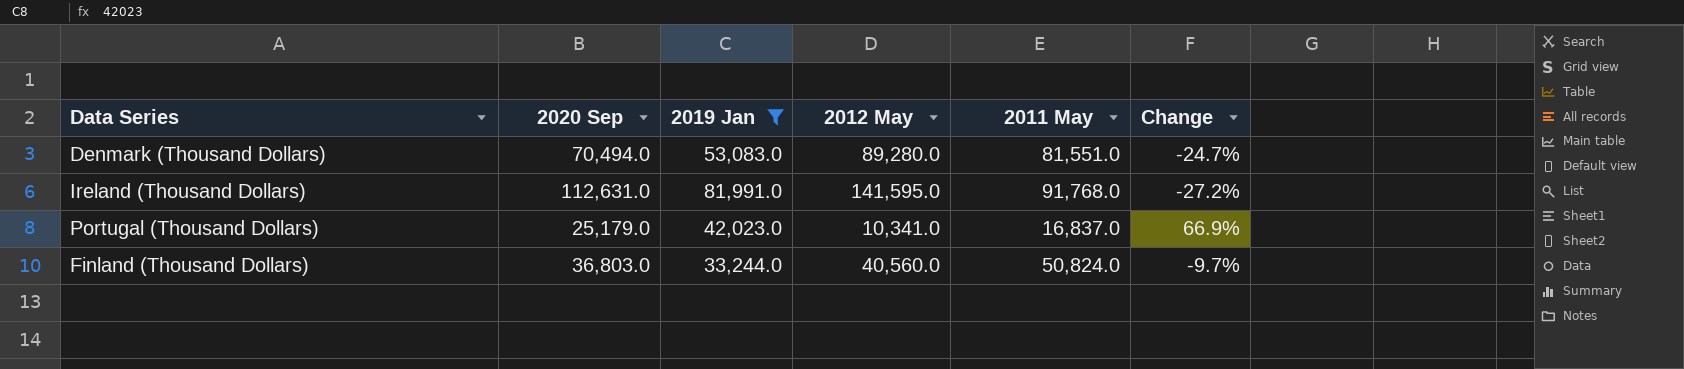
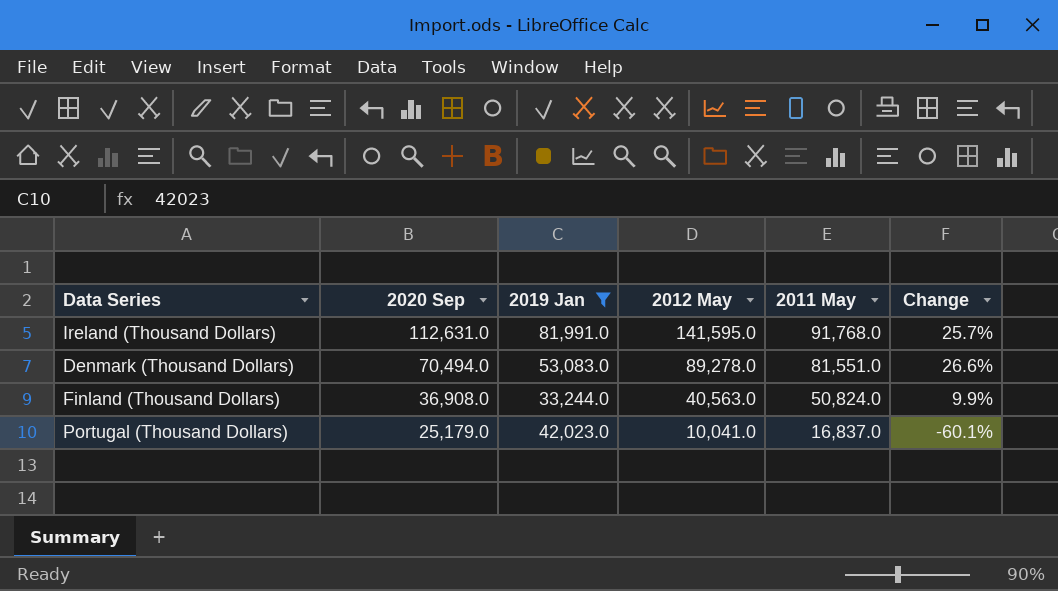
row order: none -> 2020 Sep descending
column Change | formula: ([2019 Jan] - [2020 Sep]) / [2020 Sep] -> ([2012 May] - [2020 Sep]) / [2020 Sep]
Denmark (Thousand Dollars) | 2012 May: 89,280.0 -> 89,278.0
Finland (Thousand Dollars) | 2020 Sep: 36,803.0 -> 36,908.0
Finland (Thousand Dollars) | 2012 May: 40,560.0 -> 40,563.0
Portugal (Thousand Dollars) | 2012 May: 10,341.0 -> 10,041.0

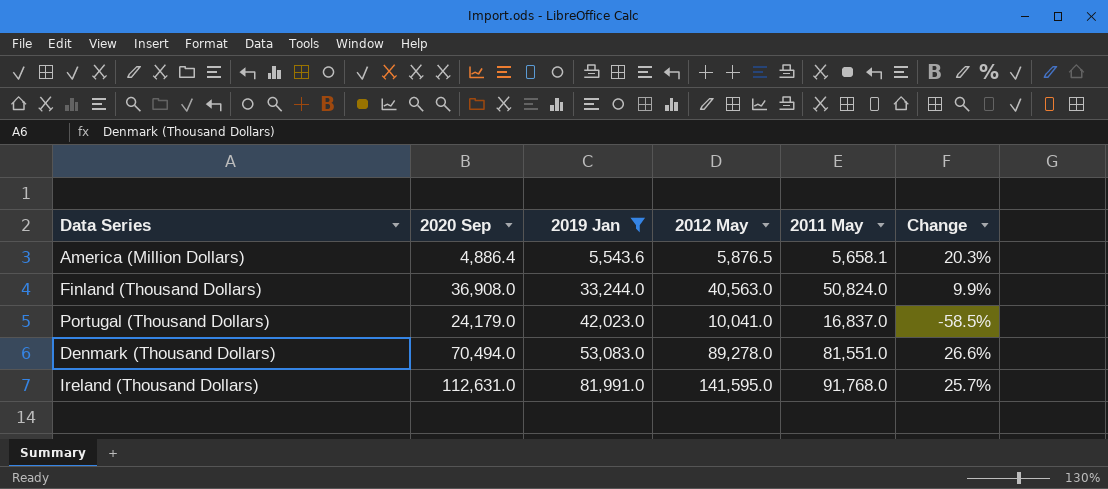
row order: 2020 Sep descending -> 2019 Jan ascending
row America (Million Dollars): none -> 4,886.4 | 5,543.6 | 5,876.5 | 5,658.1 | 20.3%
Portugal (Thousand Dollars) | 2020 Sep: 25,179.0 -> 24,179.0
Portugal (Thousand Dollars) | Change: -60.1% -> -58.5%

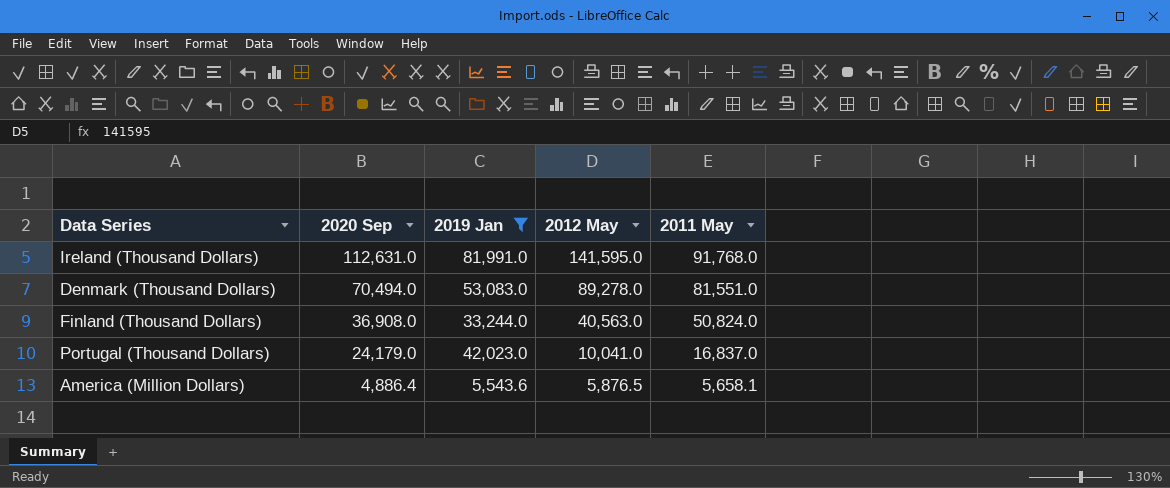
row order: 2019 Jan ascending -> 2020 Sep descending
column Change | formula: ([2012 May] - [2020 Sep]) / [2020 Sep] -> none

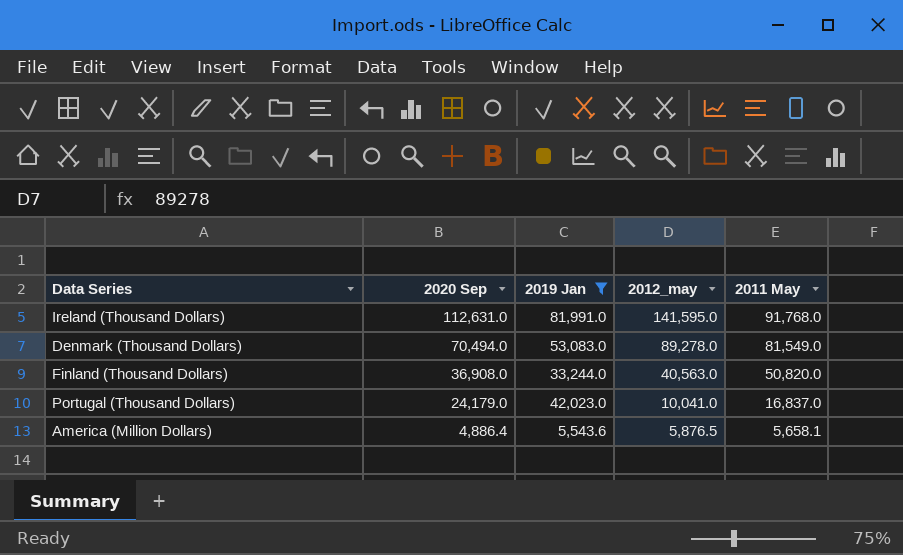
column name: 2012 May -> 2012_may
Denmark (Thousand Dollars) | 2011 May: 81,551.0 -> 81,549.0
Finland (Thousand Dollars) | 2011 May: 50,824.0 -> 50,820.0

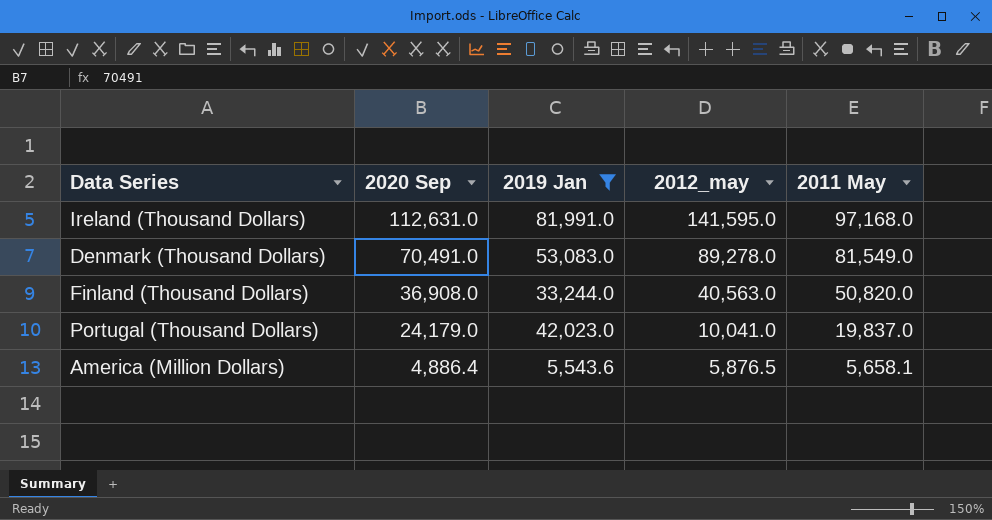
Ireland (Thousand Dollars) | 2011 May: 91,768.0 -> 97,168.0
Denmark (Thousand Dollars) | 2020 Sep: 70,494.0 -> 70,491.0
Portugal (Thousand Dollars) | 2011 May: 16,837.0 -> 19,837.0

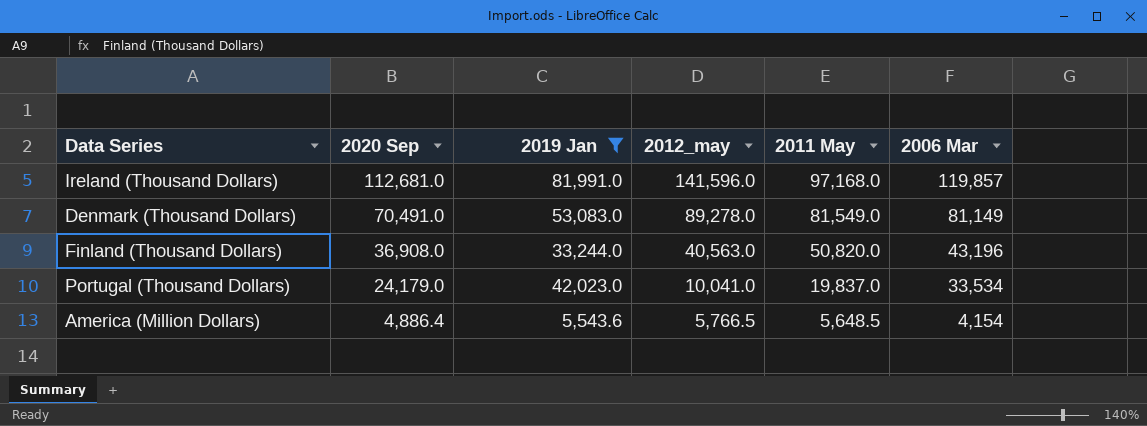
column 2006 Mar | position: none -> 6
Ireland (Thousand Dollars) | 2020 Sep: 112,631.0 -> 112,681.0
Ireland (Thousand Dollars) | 2012_may: 141,595.0 -> 141,596.0
America (Million Dollars) | 2012_may: 5,876.5 -> 5,766.5
America (Million Dollars) | 2011 May: 5,658.1 -> 5,648.5

